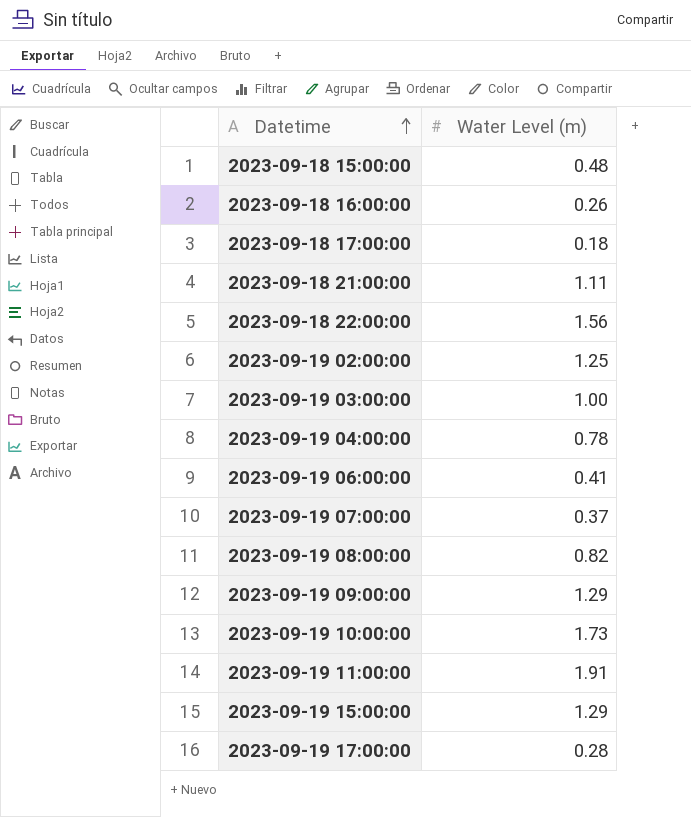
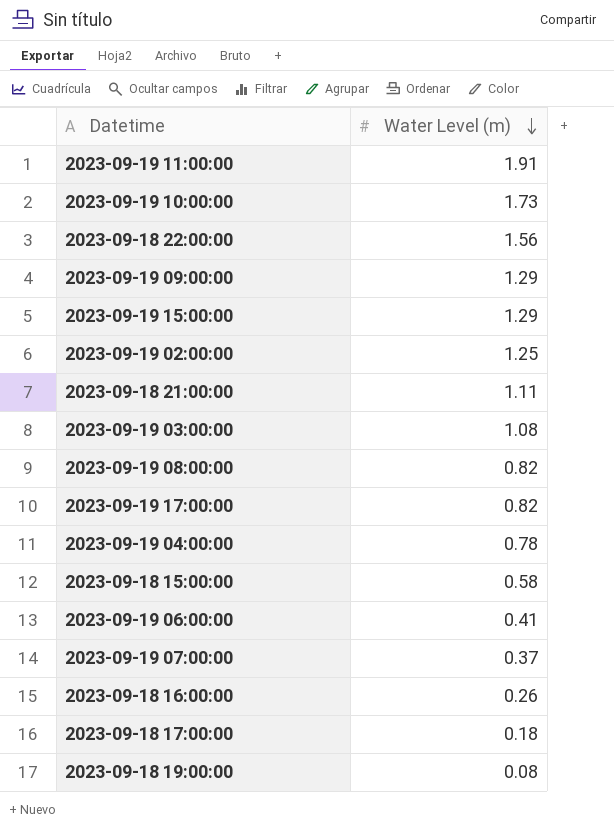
row order: Datetime ascending -> Water Level (m) descending
2023-09-19 03:00:00 | Water Level (m): 1.00 -> 1.08
2023-09-19 17:00:00 | Water Level (m): 0.28 -> 0.82
2023-09-18 15:00:00 | Water Level (m): 0.48 -> 0.58
row 2023-09-18 19:00:00: none -> 0.08

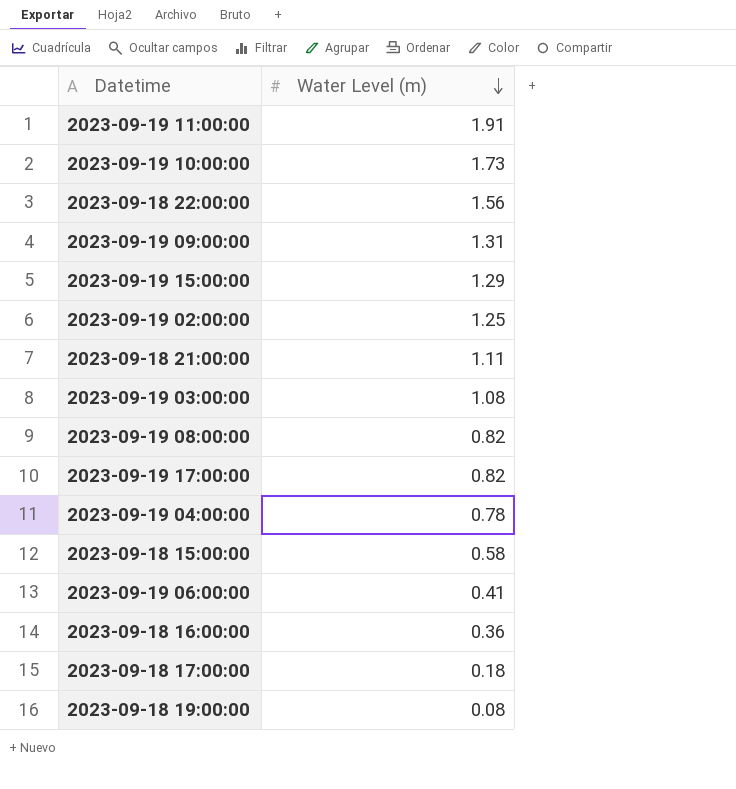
row 2023-09-19 07:00:00: 0.37 -> none
2023-09-19 09:00:00 | Water Level (m): 1.29 -> 1.31
2023-09-18 16:00:00 | Water Level (m): 0.26 -> 0.36

